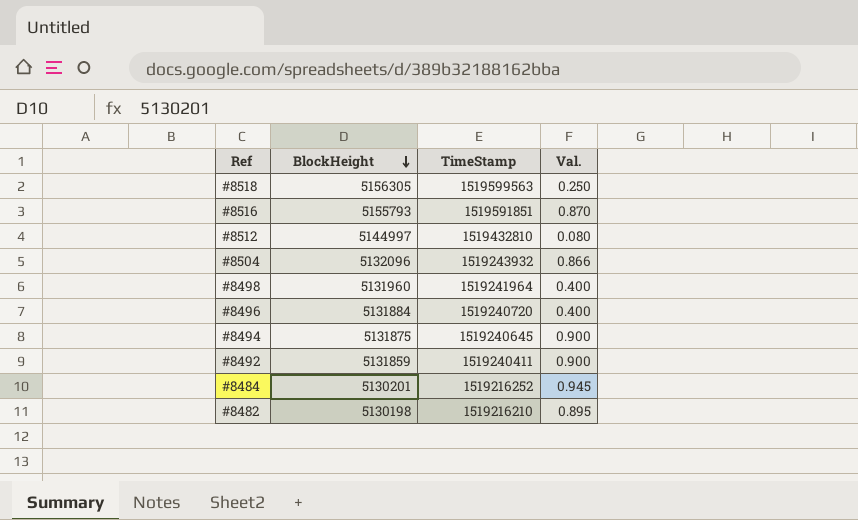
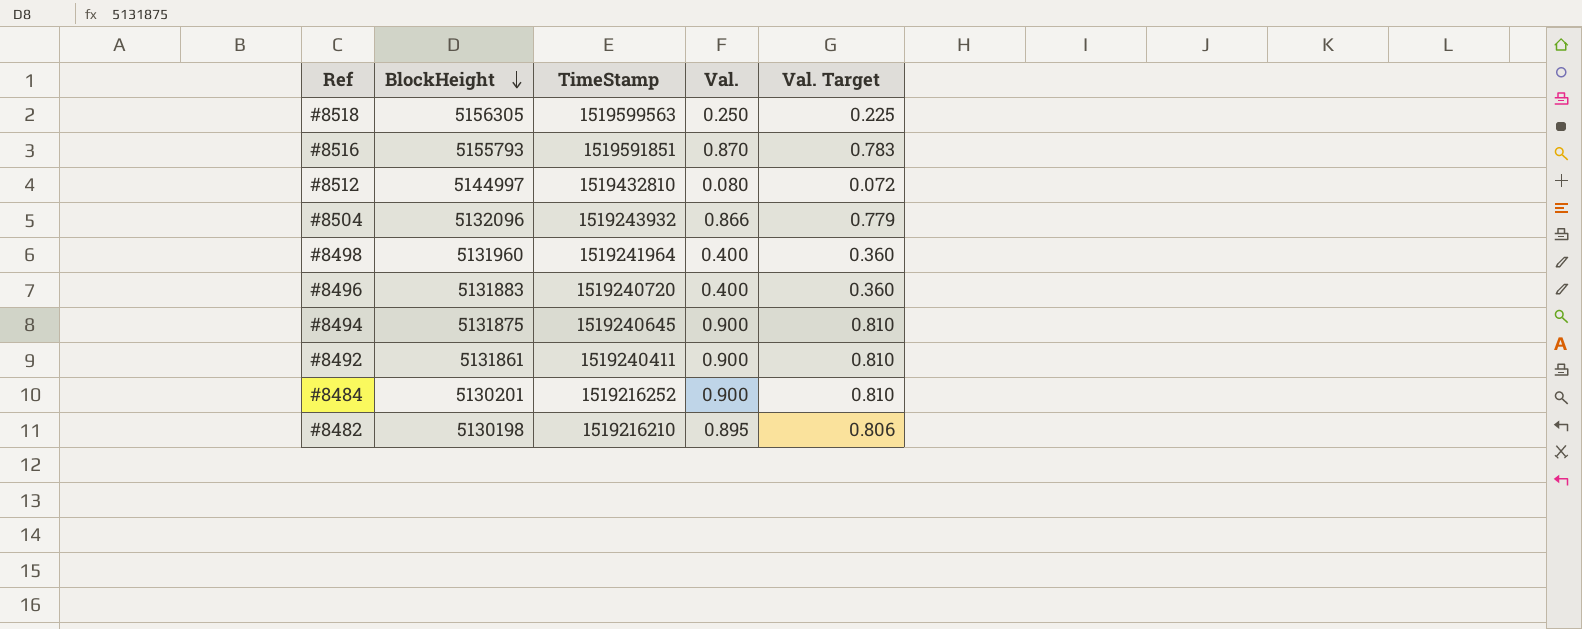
column Val. Target | formula: none -> [Val.] * 0.9
#8496 | BlockHeight: 5131884 -> 5131883
#8492 | BlockHeight: 5131859 -> 5131861
#8484 | Val.: 0.945 -> 0.900

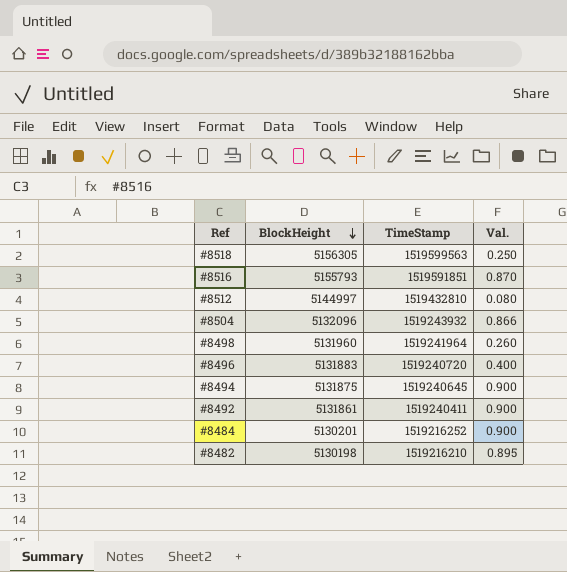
column Val. Target | formula: [Val.] * 0.9 -> none
#8498 | Val.: 0.400 -> 0.260

